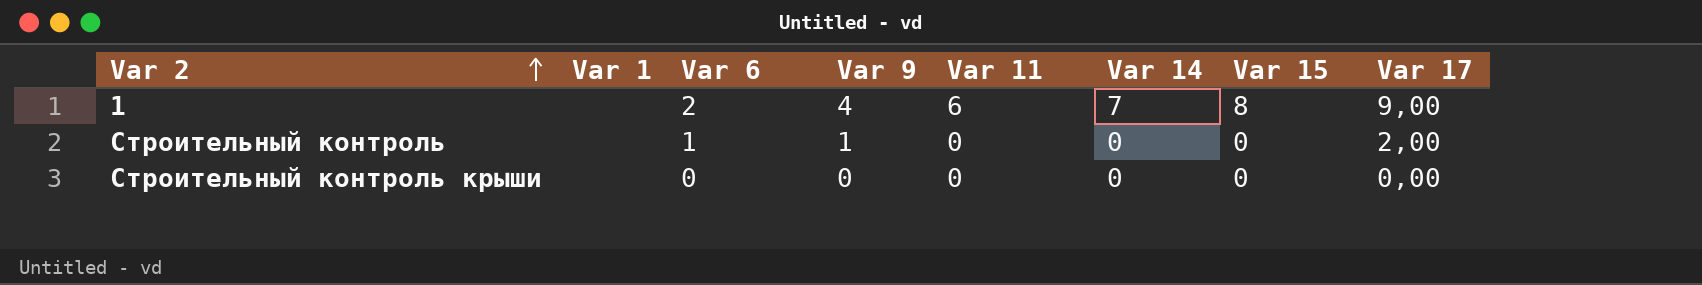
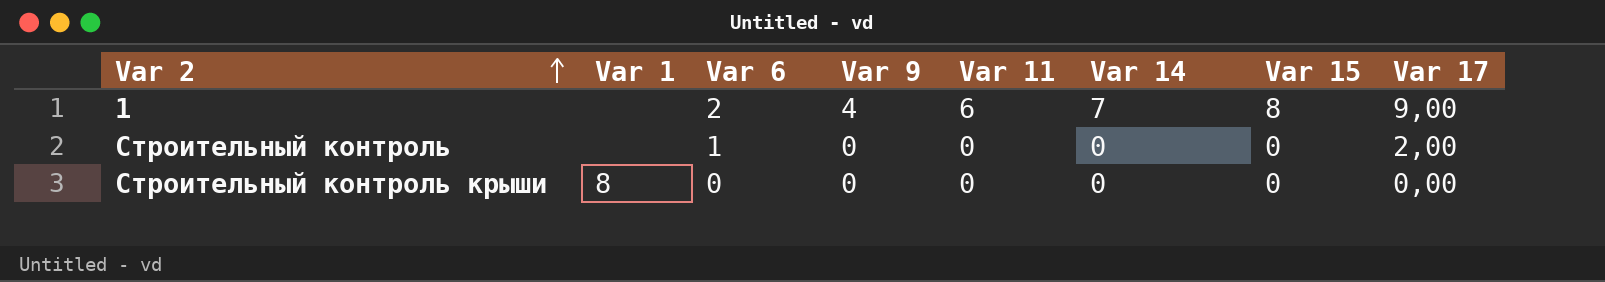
Строительный контроль | Var 9: 1 -> 0
Строительный контроль крыши | Var 1: none -> 8

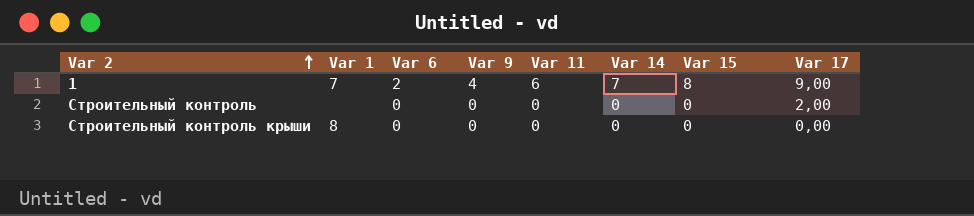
1 | Var 1: none -> 7
Строительный контроль | Var 6: 1 -> 0

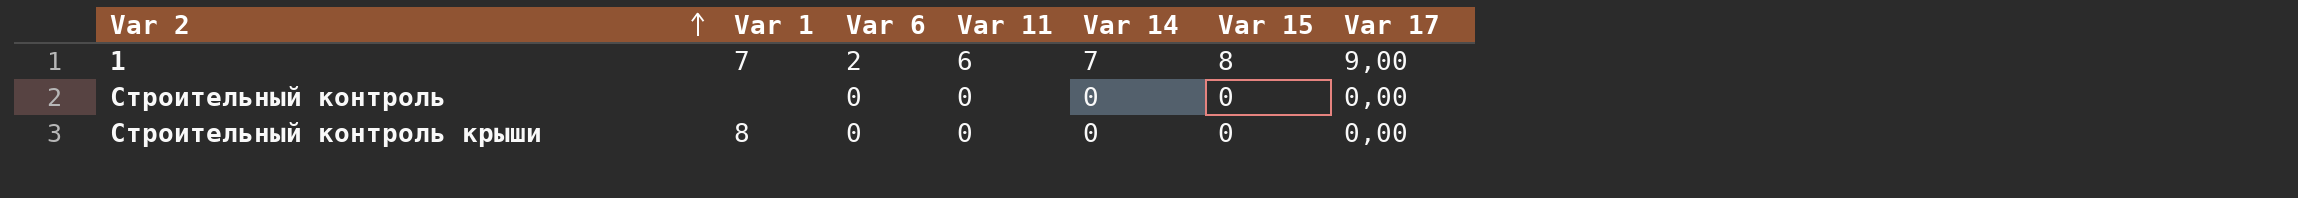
column Var 9 | position: 4 -> none
Строительный контроль | Var 17: 2,00 -> 0,00

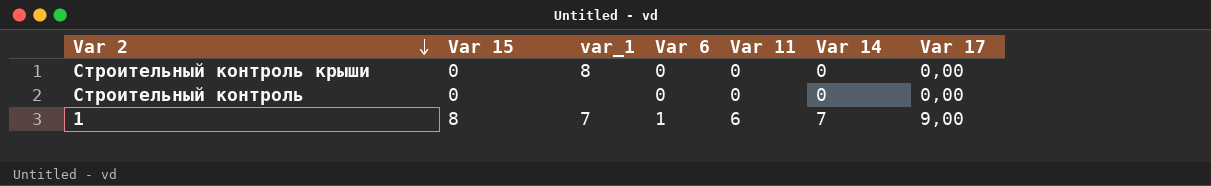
row order: Var 2 ascending -> Var 2 descending
column Var 15 | position: 6 -> 2
column name: Var 1 -> var_1
1 | Var 6: 2 -> 1

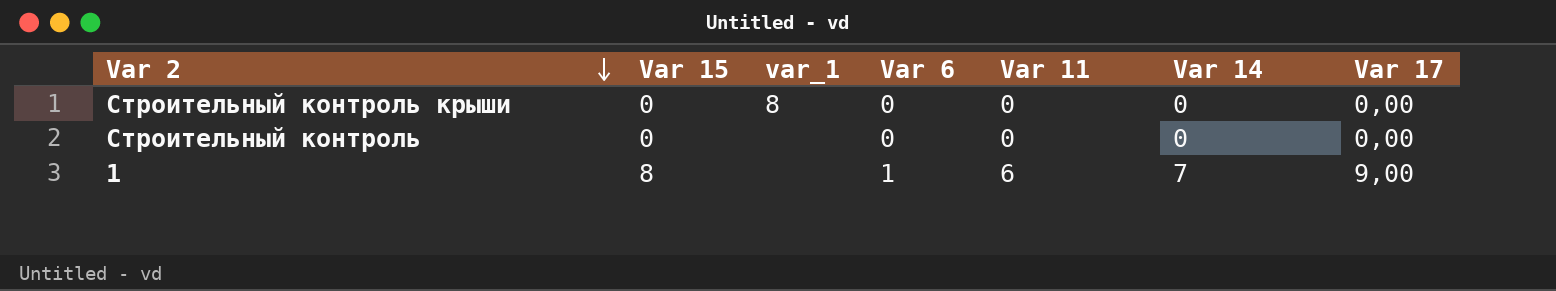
1 | var_1: 7 -> none

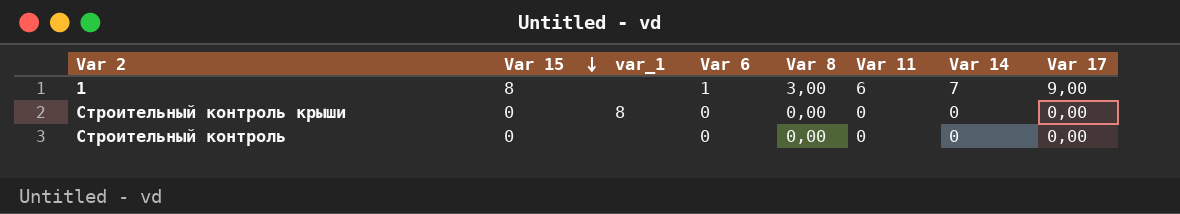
row order: Var 2 descending -> Var 15 descending
column Var 8 | position: none -> 5

